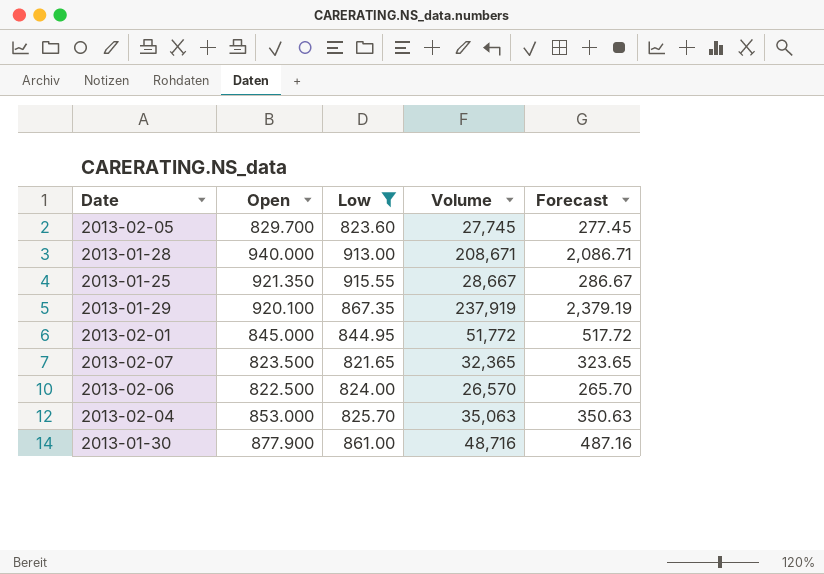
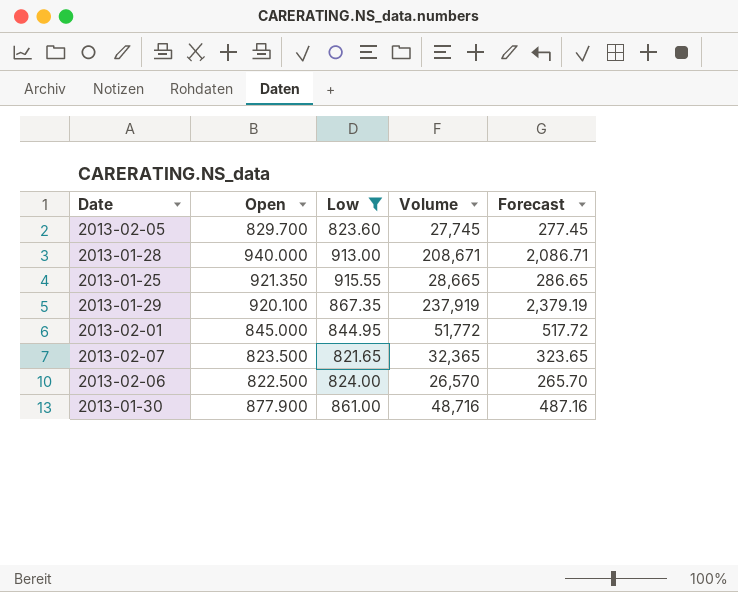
row 2013-02-04: 853.000 | 825.70 | 35,063 | 350.63 -> none
2013-01-25 | Volume: 28,667 -> 28,665
2013-01-25 | Forecast: 286.67 -> 286.65

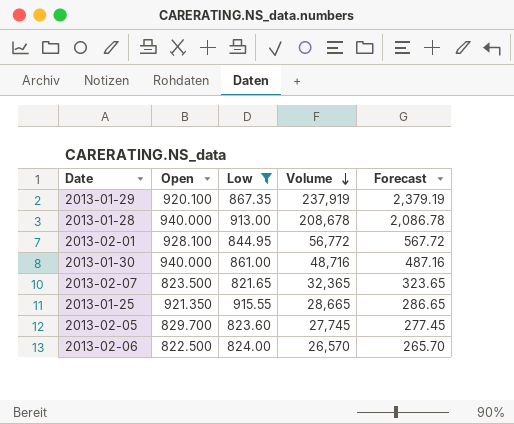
row order: none -> Volume descending
2013-01-28 | Volume: 208,671 -> 208,678
2013-01-28 | Forecast: 2,086.71 -> 2,086.78
2013-02-01 | Open: 845.000 -> 928.100
2013-02-01 | Volume: 51,772 -> 56,772
2013-02-01 | Forecast: 517.72 -> 567.72
2013-01-30 | Open: 877.900 -> 940.000

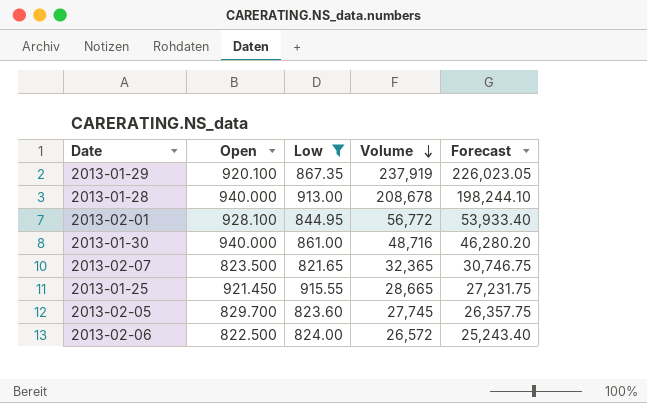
column Forecast | formula: [Volume] * 0.01 -> [Volume] * 0.95
2013-01-25 | Open: 921.350 -> 921.450
2013-02-06 | Volume: 26,570 -> 26,572

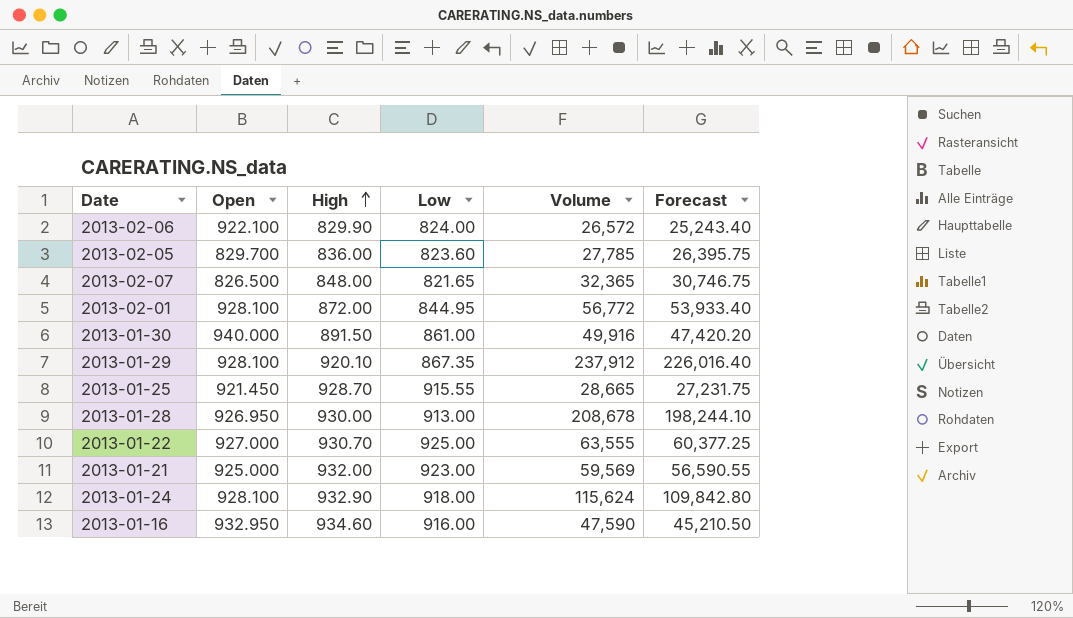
filter: Low <= 915.55 -> none
row order: Volume descending -> High ascending
column High | position: none -> 3
2013-02-06 | Open: 822.500 -> 922.100
2013-02-05 | Volume: 27,745 -> 27,785
2013-02-05 | Forecast: 26,357.75 -> 26,395.75
2013-02-07 | Open: 823.500 -> 826.500
2013-01-30 | Volume: 48,716 -> 49,916
2013-01-30 | Forecast: 46,280.20 -> 47,420.20
2013-01-29 | Open: 920.100 -> 928.100
2013-01-29 | Volume: 237,919 -> 237,912
2013-01-29 | Forecast: 226,023.05 -> 226,016.40
2013-01-28 | Open: 940.000 -> 926.950

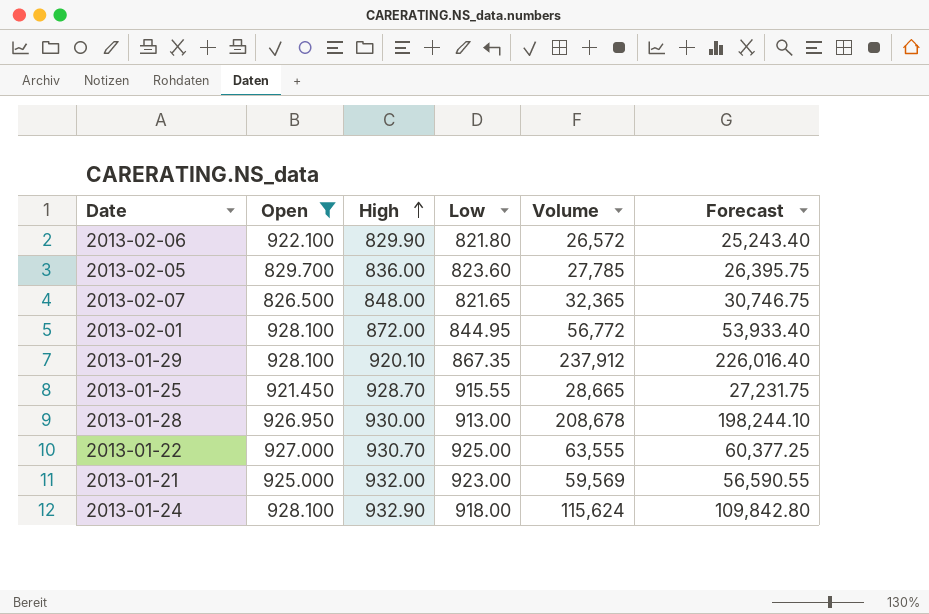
filter: none -> Open <= 928.100
2013-02-06 | Low: 824.00 -> 821.80

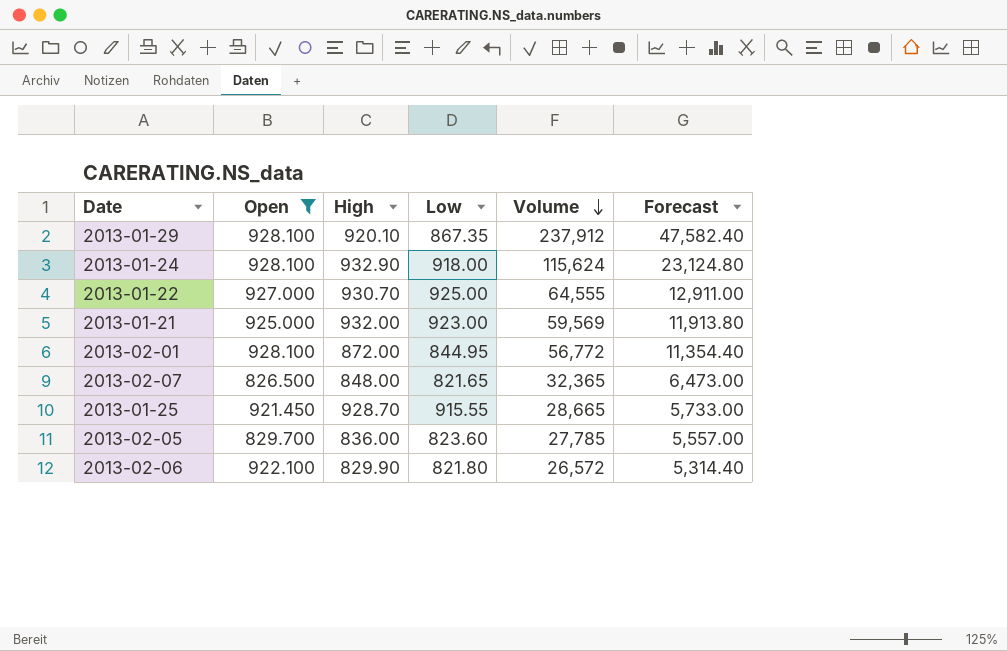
row order: High ascending -> Volume descending
column Forecast | formula: [Volume] * 0.95 -> [Volume] * 0.2
row 2013-01-28: 926.950 | 930.00 | 913.00 | 208,678 | 198,244.10 -> none
2013-01-22 | Volume: 63,555 -> 64,555

